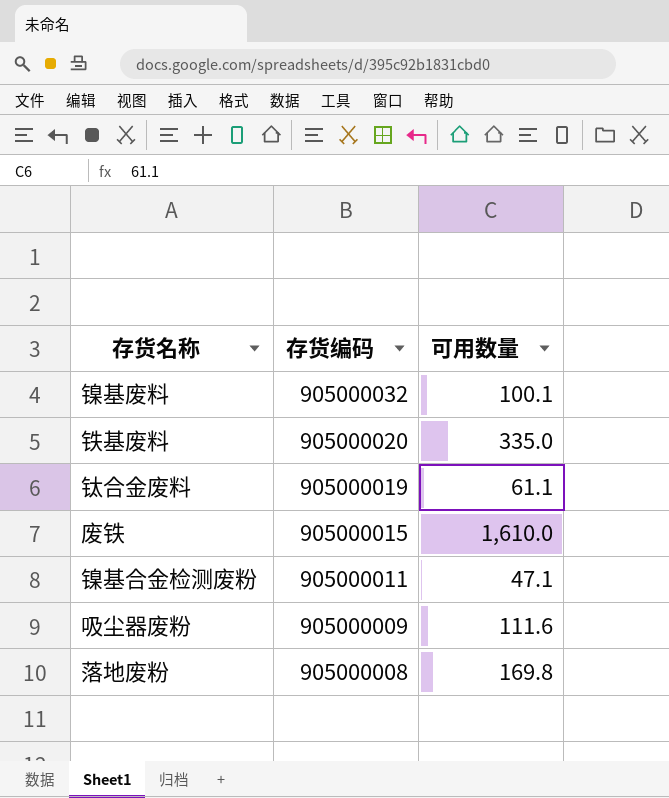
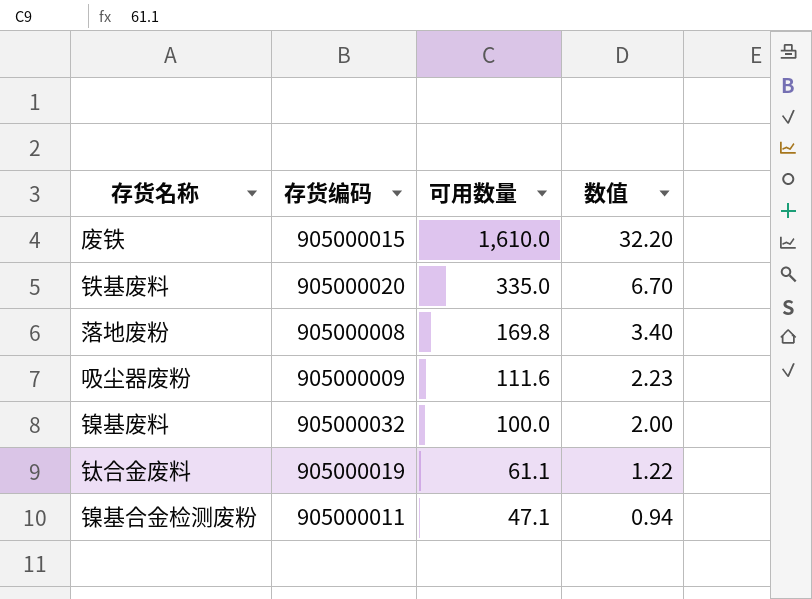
row order: 存货编码 descending -> 可用数量 descending
column 数值 | formula: none -> [可用数量] * 0.02
镍基废料 | 可用数量: 100.1 -> 100.0

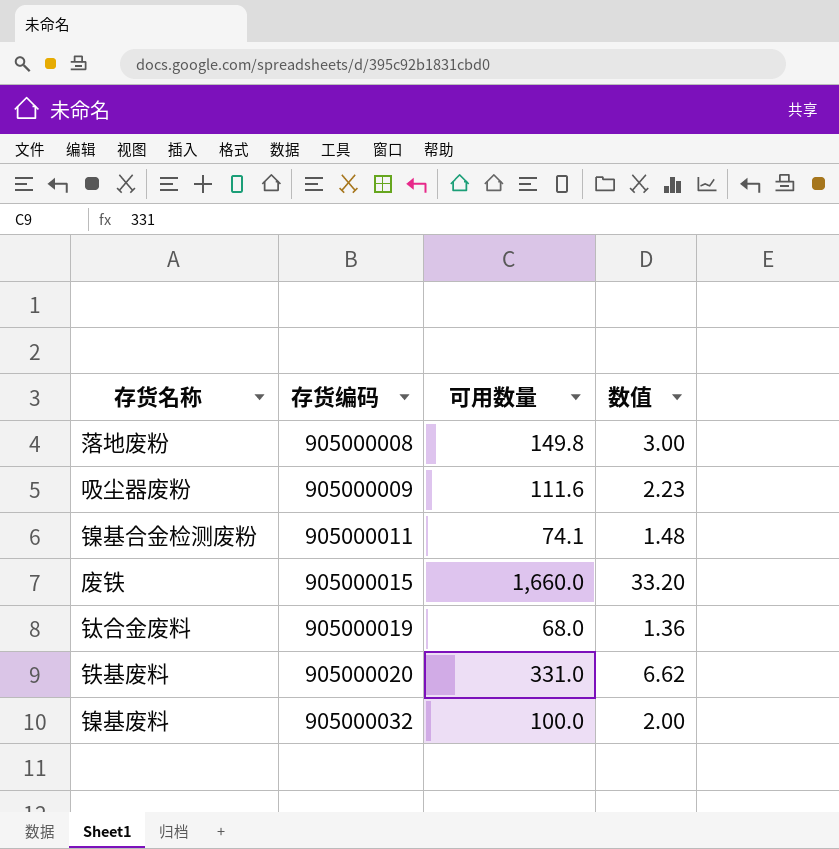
row order: 可用数量 descending -> 存货编码 ascending
落地废粉 | 可用数量: 169.8 -> 149.8
落地废粉 | 数值: 3.40 -> 3.00
镍基合金检测废粉 | 可用数量: 47.1 -> 74.1
镍基合金检测废粉 | 数值: 0.94 -> 1.48
废铁 | 可用数量: 1,610.0 -> 1,660.0
废铁 | 数值: 32.20 -> 33.20
钛合金废料 | 可用数量: 61.1 -> 68.0
钛合金废料 | 数值: 1.22 -> 1.36
铁基废料 | 可用数量: 335.0 -> 331.0
铁基废料 | 数值: 6.70 -> 6.62

